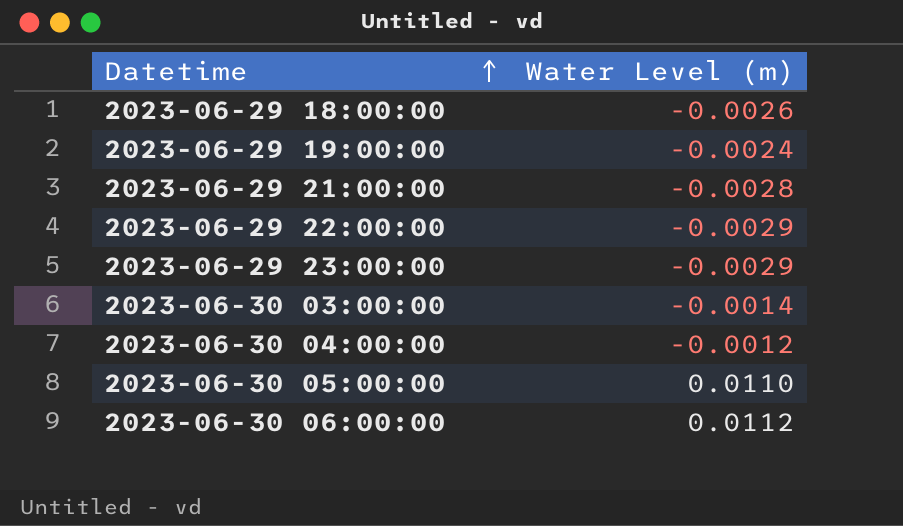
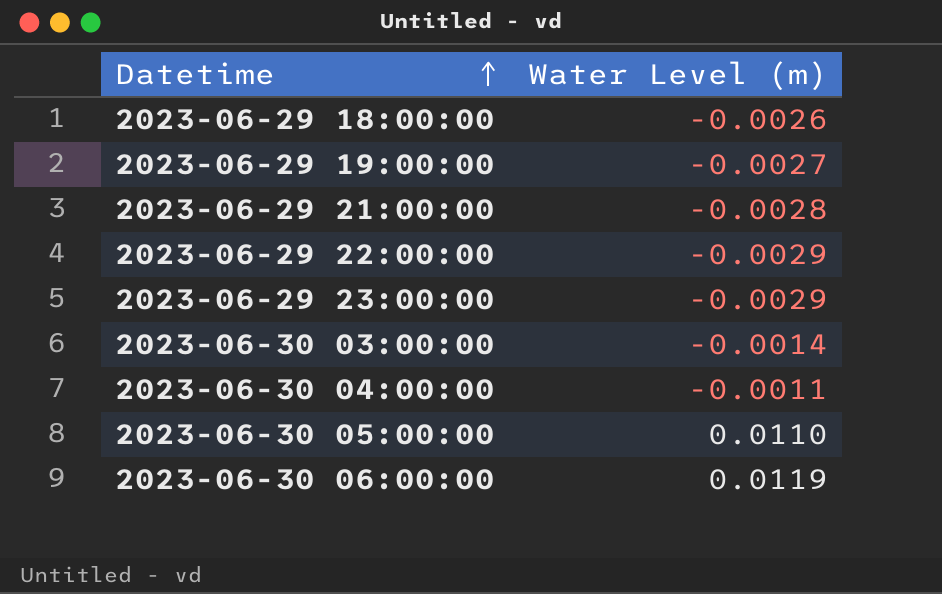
2023-06-29 19:00:00 | Water Level (m): -0.0024 -> -0.0027
2023-06-30 04:00:00 | Water Level (m): -0.0012 -> -0.0011
2023-06-30 06:00:00 | Water Level (m): 0.0112 -> 0.0119

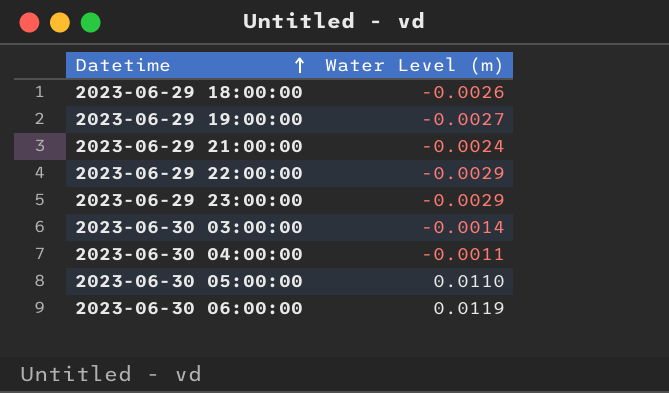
2023-06-29 21:00:00 | Water Level (m): -0.0028 -> -0.0024

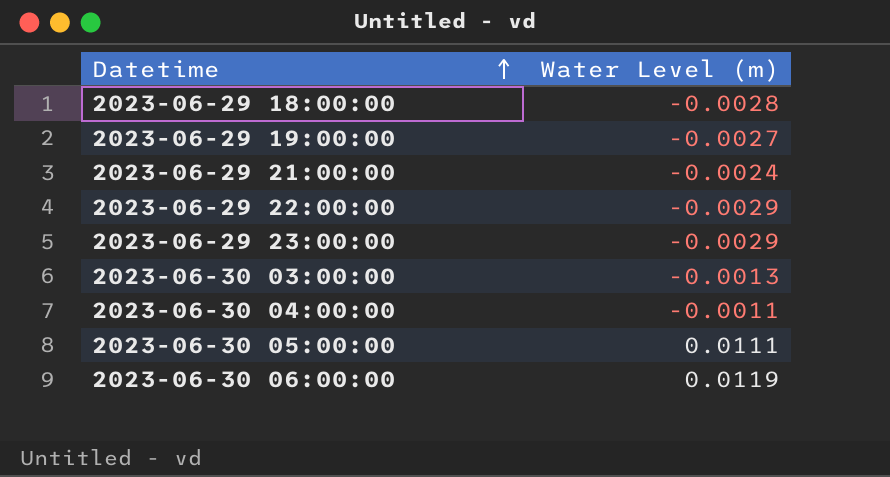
2023-06-29 18:00:00 | Water Level (m): -0.0026 -> -0.0028
2023-06-30 03:00:00 | Water Level (m): -0.0014 -> -0.0013
2023-06-30 05:00:00 | Water Level (m): 0.0110 -> 0.0111

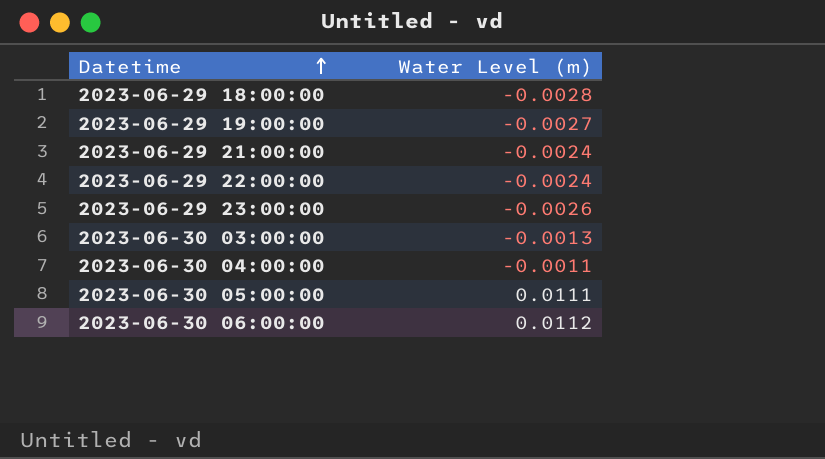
2023-06-29 22:00:00 | Water Level (m): -0.0029 -> -0.0024
2023-06-29 23:00:00 | Water Level (m): -0.0029 -> -0.0026
2023-06-30 06:00:00 | Water Level (m): 0.0119 -> 0.0112

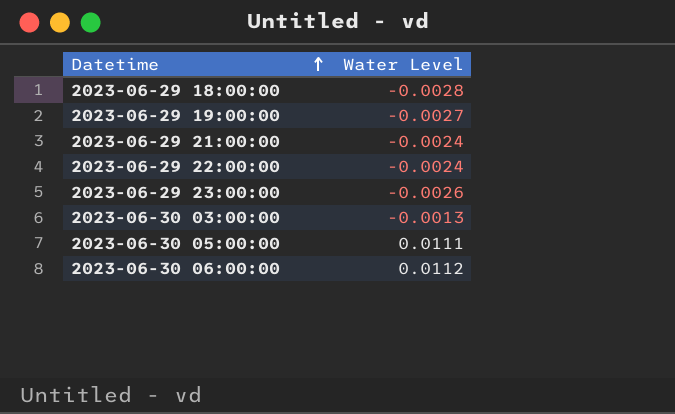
column name: Water Level (m) -> Water Level
row 2023-06-30 04:00:00: -0.0011 -> none

